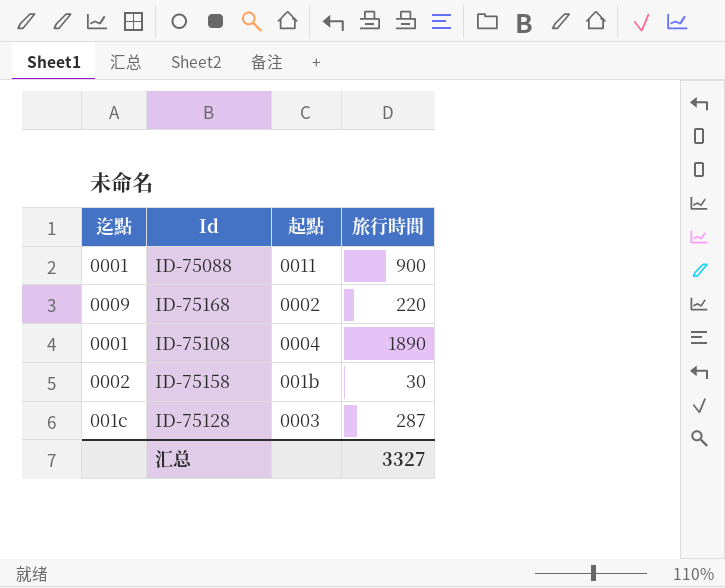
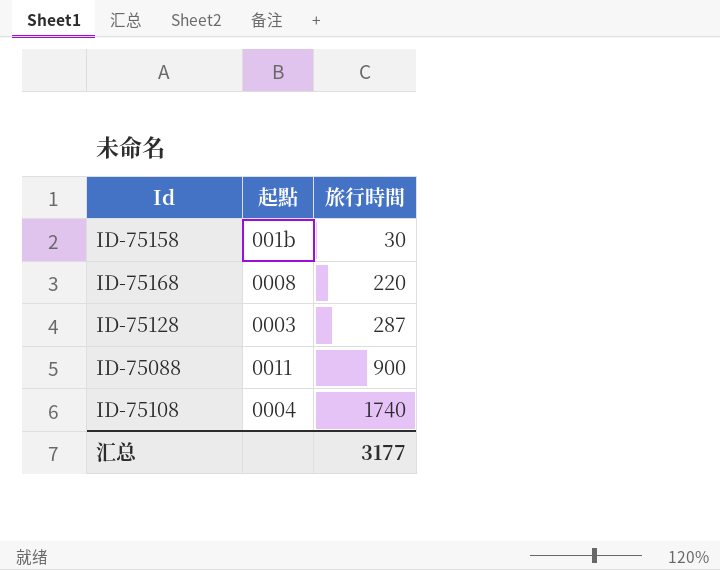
row order: none -> 旅行時間 ascending
column 迄點 | position: 1 -> none
ID-75168 | 起點: 0002 -> 0008
ID-75108 | 旅行時間: 1890 -> 1740
汇总 | 旅行時間: 3327 -> 3177

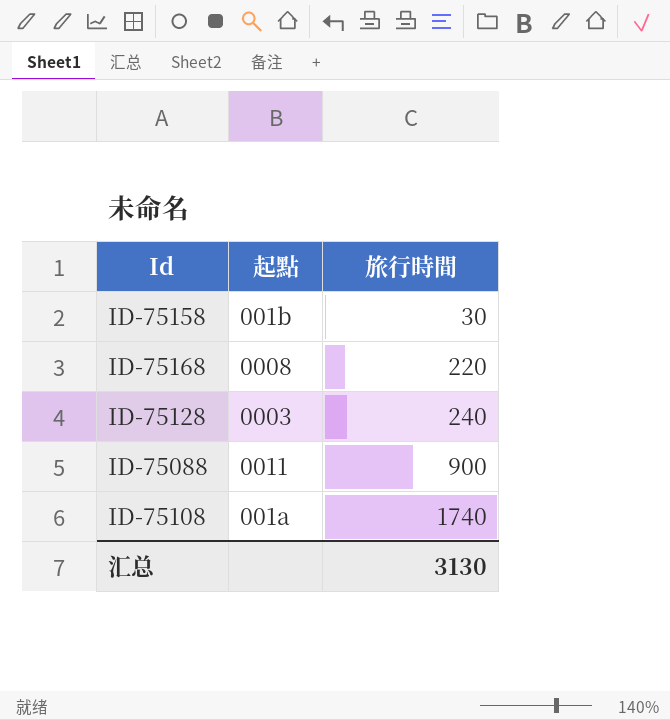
ID-75128 | 旅行時間: 287 -> 240
ID-75108 | 起點: 0004 -> 001a
汇总 | 旅行時間: 3177 -> 3130

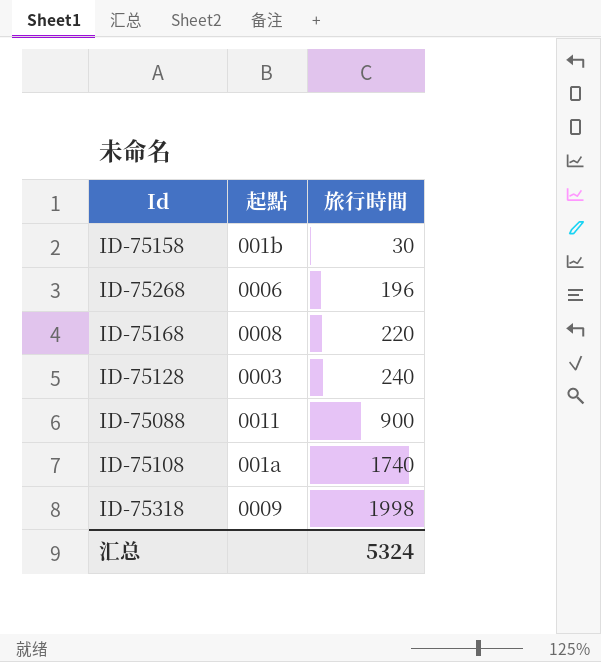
row ID-75268: none -> 0006 | 196
row ID-75318: none -> 0009 | 1998
汇总 | 旅行時間: 3130 -> 5324

